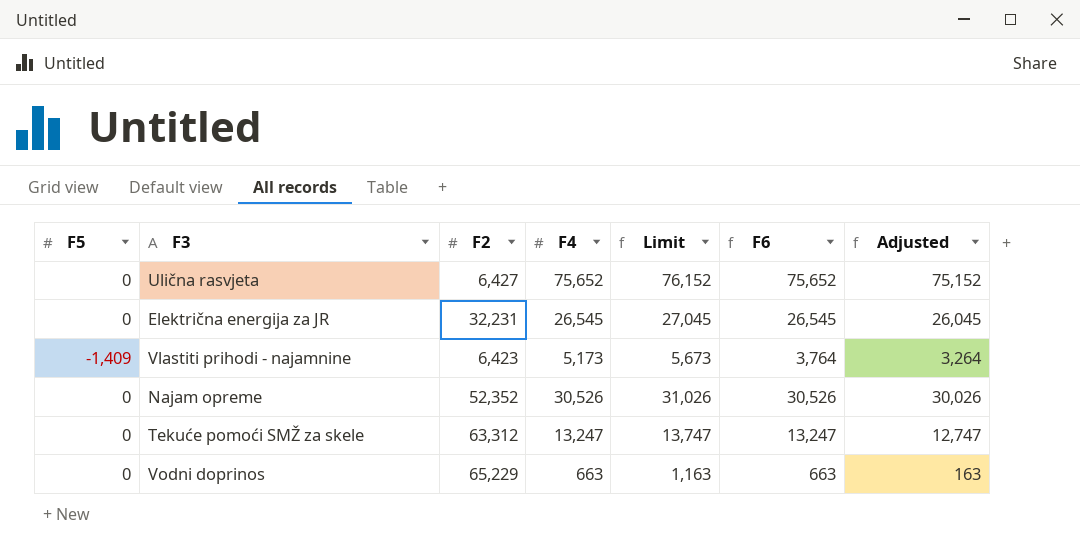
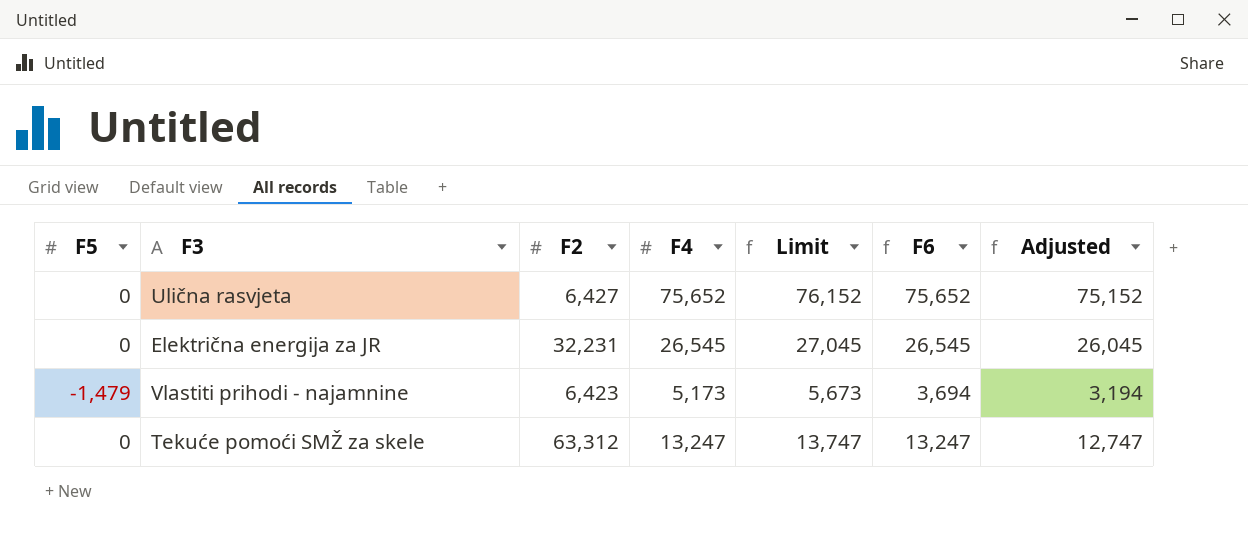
row Najam opreme: 0 | 52,352 | 30,526 | 31,026 | 30,526 | 30,026 -> none
row Vodni doprinos: 0 | 65,229 | 663 | 1,163 | 663 | 163 -> none
Vlastiti prihodi - najamnine | F5: -1,409 -> -1,479
Vlastiti prihodi - najamnine | F6: 3,764 -> 3,694
Vlastiti prihodi - najamnine | Adjusted: 3,264 -> 3,194

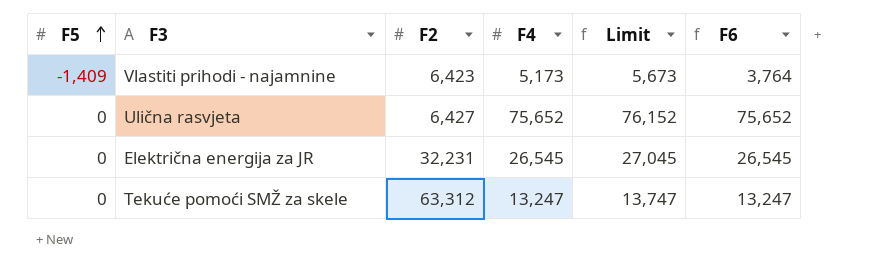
row order: none -> F5 ascending
column Adjusted | formula: [F6] - 500 -> none
Vlastiti prihodi - najamnine | F5: -1,479 -> -1,409
Vlastiti prihodi - najamnine | F6: 3,694 -> 3,764

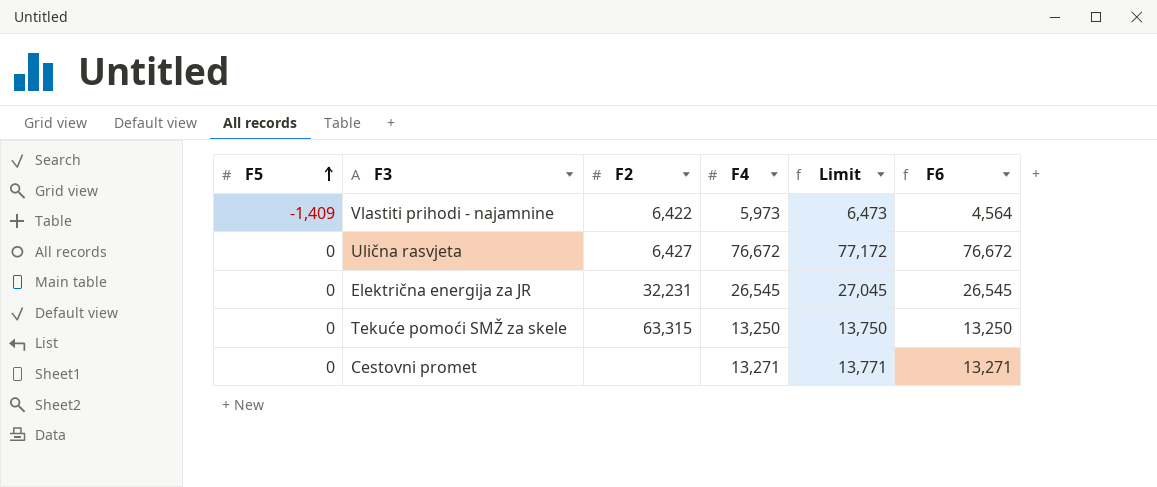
Vlastiti prihodi - najamnine | F2: 6,423 -> 6,422
Vlastiti prihodi - najamnine | F4: 5,173 -> 5,973
Vlastiti prihodi - najamnine | Limit: 5,673 -> 6,473
Vlastiti prihodi - najamnine | F6: 3,764 -> 4,564
Ulična rasvjeta | F4: 75,652 -> 76,672
Ulična rasvjeta | Limit: 76,152 -> 77,172
Ulična rasvjeta | F6: 75,652 -> 76,672
Tekuće pomoći SMŽ za skele | F2: 63,312 -> 63,315
Tekuće pomoći SMŽ za skele | F4: 13,247 -> 13,250
Tekuće pomoći SMŽ za skele | Limit: 13,747 -> 13,750
Tekuće pomoći SMŽ za skele | F6: 13,247 -> 13,250
row Cestovni promet: none -> 0 | none | 13,271 | 13,771 | 13,271

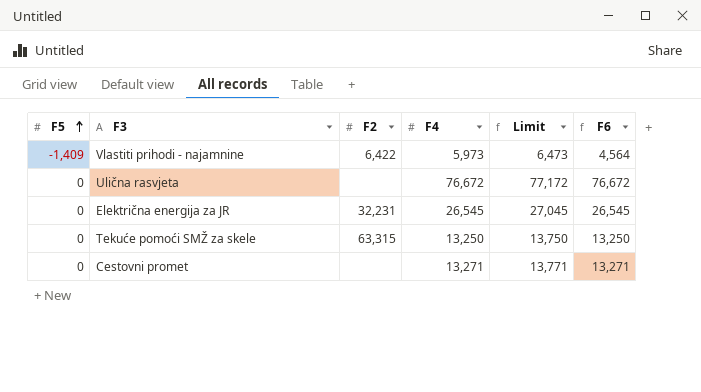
Ulična rasvjeta | F2: 6,427 -> none

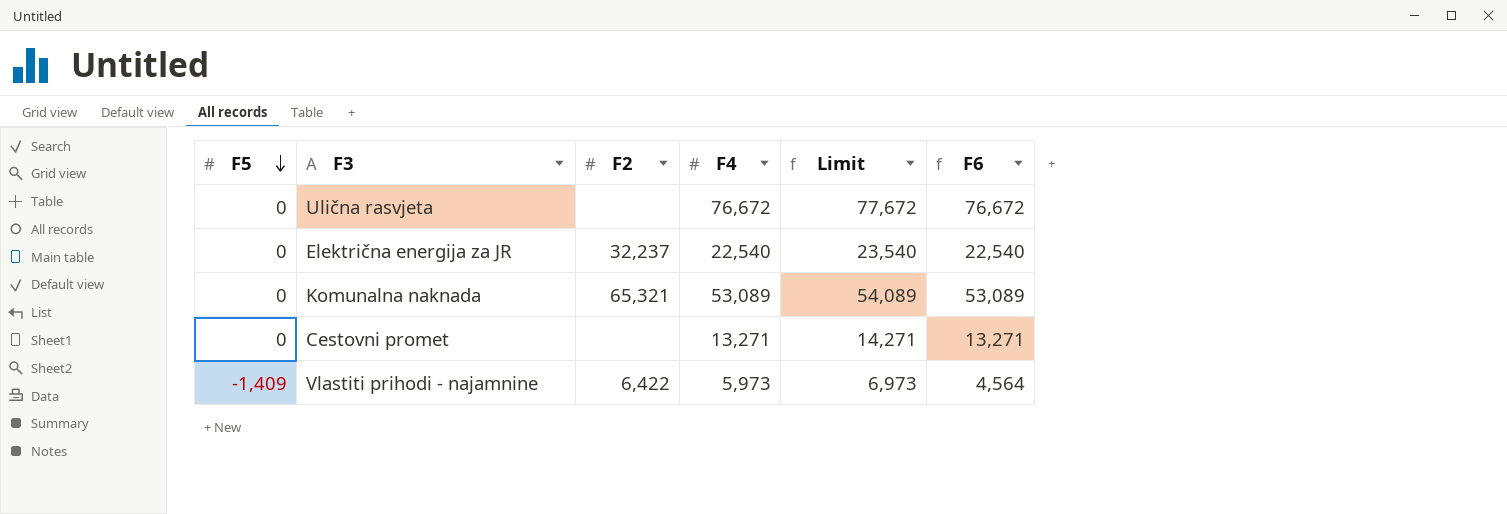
row order: F5 ascending -> F5 descending
column Limit | formula: [F4] + 500 -> [F4] + 1000
row Tekuće pomoći SMŽ za skele: 0 | 63,315 | 13,250 | 13,750 | 13,250 -> none
Električna energija za JR | F2: 32,231 -> 32,237
Električna energija za JR | F4: 26,545 -> 22,540
Električna energija za JR | F6: 26,545 -> 22,540
row Komunalna naknada: none -> 0 | 65,321 | 53,089 | 54,089 | 53,089

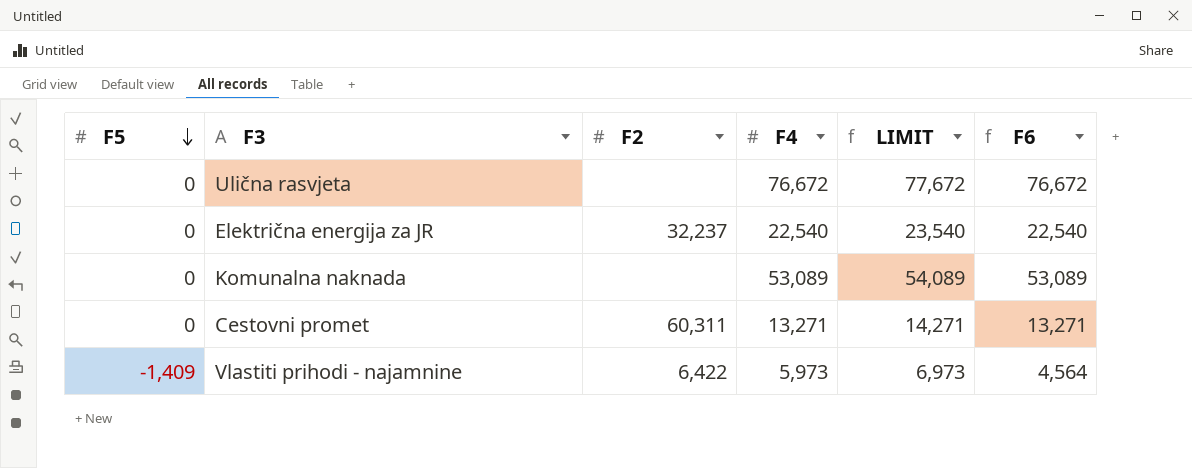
column name: Limit -> LIMIT
Komunalna naknada | F2: 65,321 -> none
Cestovni promet | F2: none -> 60,311

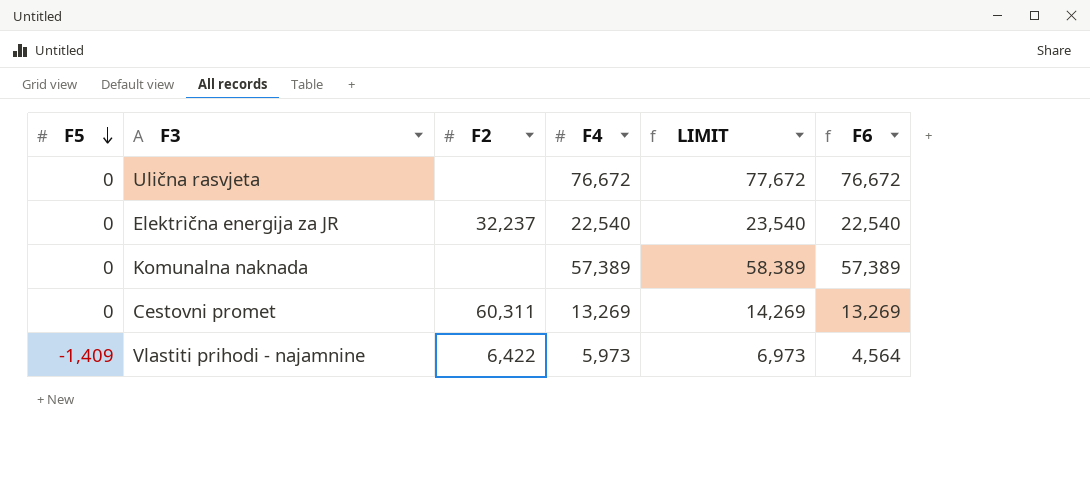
Komunalna naknada | F4: 53,089 -> 57,389
Komunalna naknada | LIMIT: 54,089 -> 58,389
Komunalna naknada | F6: 53,089 -> 57,389
Cestovni promet | F4: 13,271 -> 13,269
Cestovni promet | LIMIT: 14,271 -> 14,269
Cestovni promet | F6: 13,271 -> 13,269

